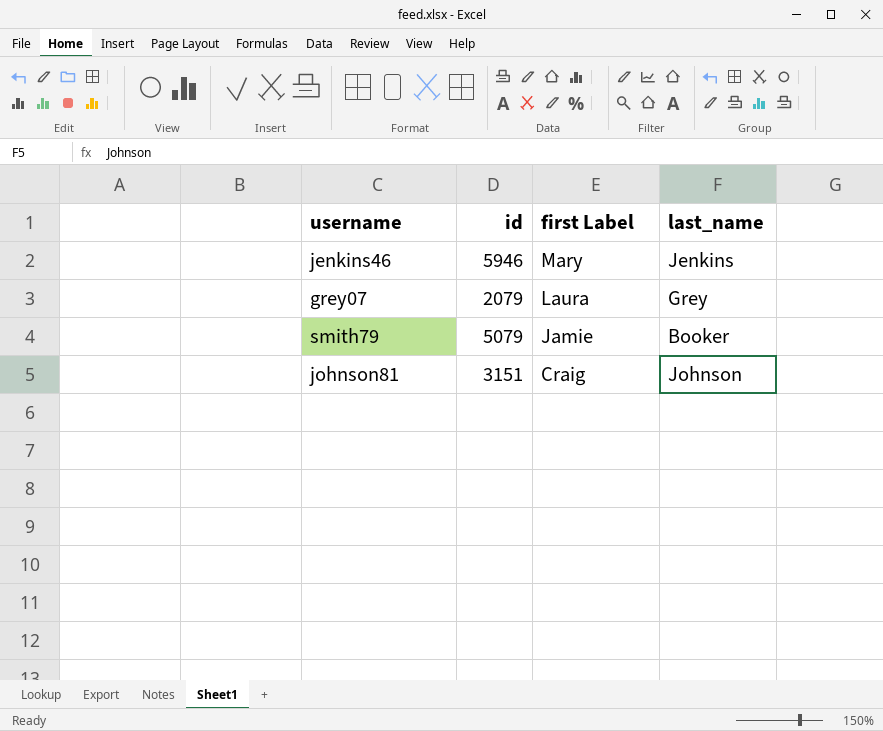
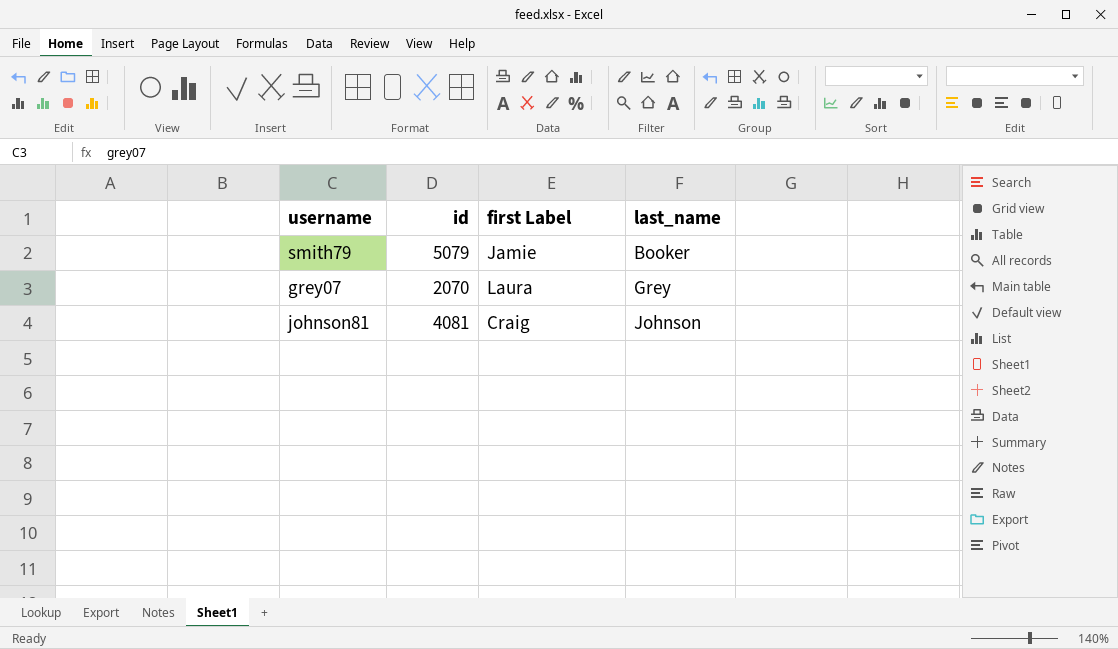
row order: first Label descending -> last_name ascending
row jenkins46: 5946 | Mary | Jenkins -> none
grey07 | id: 2079 -> 2070
johnson81 | id: 3151 -> 4081

